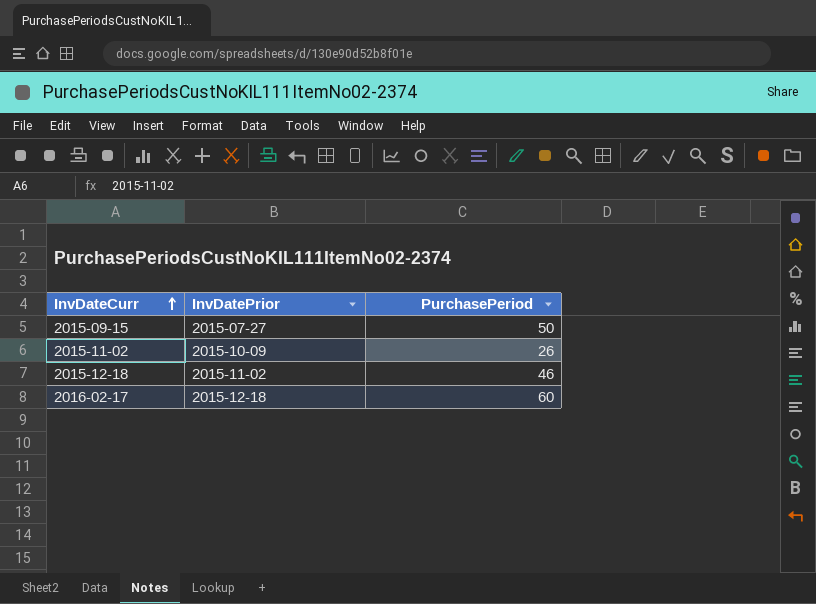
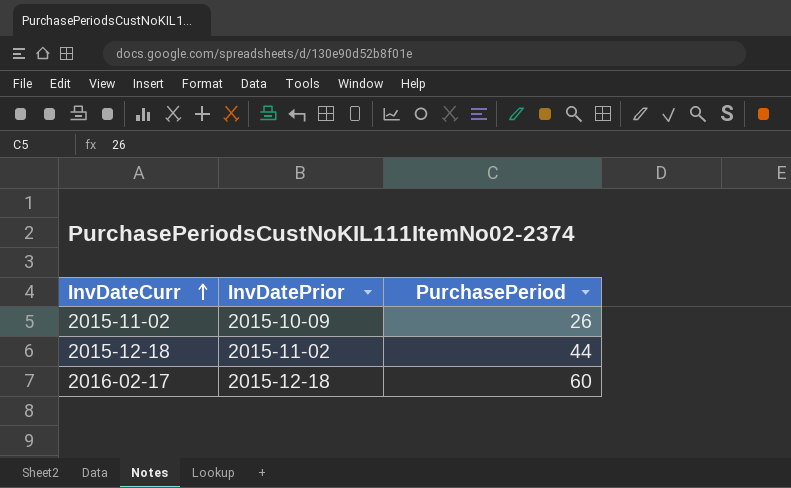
row 2015-09-15: 2015-07-27 | 50 -> none
2015-12-18 | PurchasePeriod: 46 -> 44

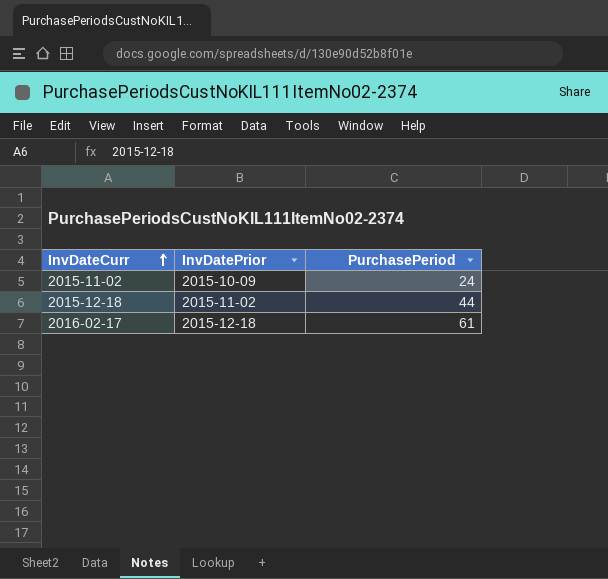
2015-11-02 | PurchasePeriod: 26 -> 24
2016-02-17 | PurchasePeriod: 60 -> 61

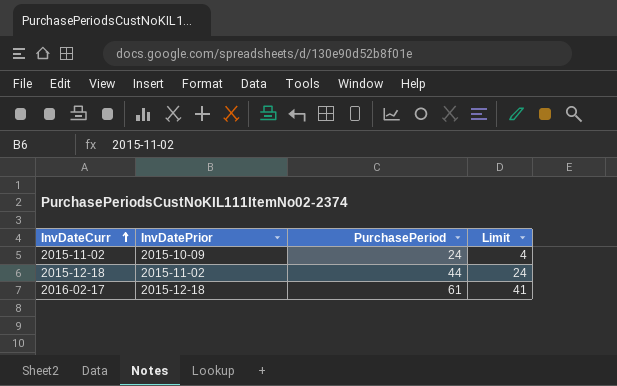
column Limit | formula: none -> [PurchasePeriod] - 20

